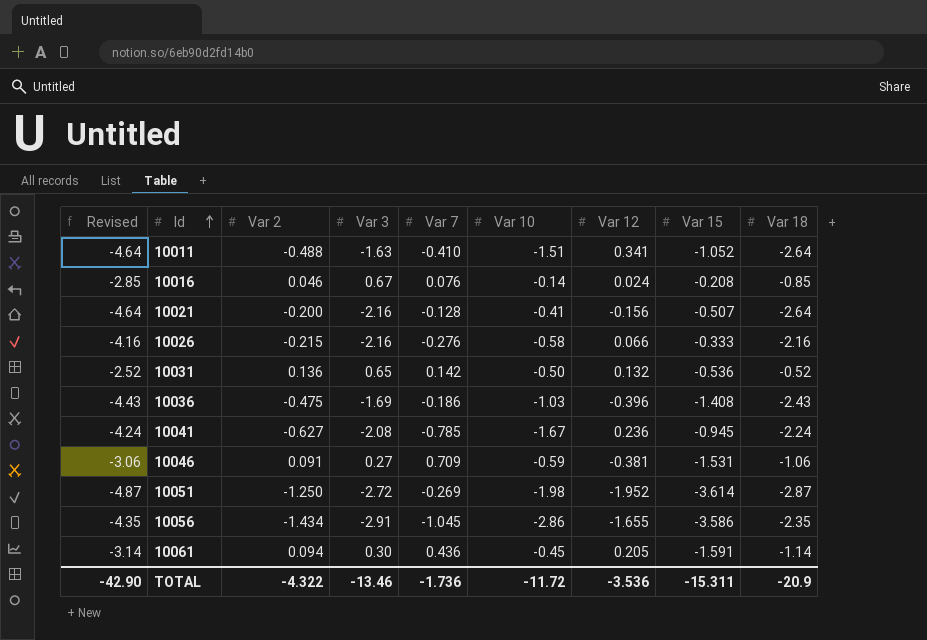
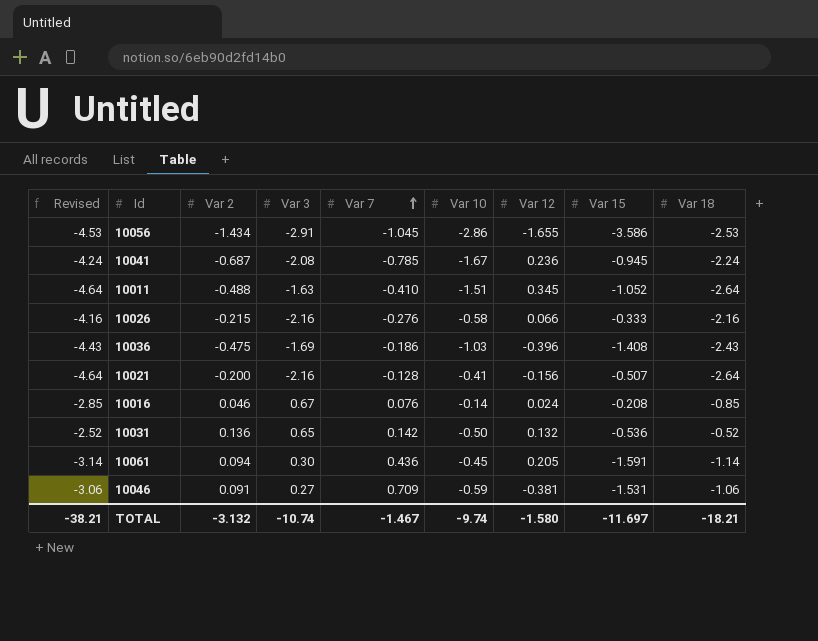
row order: Id ascending -> Var 7 ascending
row 10051: -4.87 | -1.250 | -2.72 | -0.269 | -1.98 | -1.952 | -3.614 | -2.87 -> none
10056 | Revised: -4.35 -> -4.53
10056 | Var 18: -2.35 -> -2.53
10041 | Var 2: -0.627 -> -0.687
10011 | Var 12: 0.341 -> 0.345
TOTAL | Revised: -42.90 -> -38.21
TOTAL | Var 2: -4.322 -> -3.132
TOTAL | Var 3: -13.46 -> -10.74
TOTAL | Var 7: -1.736 -> -1.467
TOTAL | Var 10: -11.72 -> -9.74
TOTAL | Var 12: -3.536 -> -1.580
TOTAL | Var 15: -15.311 -> -11.697
TOTAL | Var 18: -20.9 -> -18.21

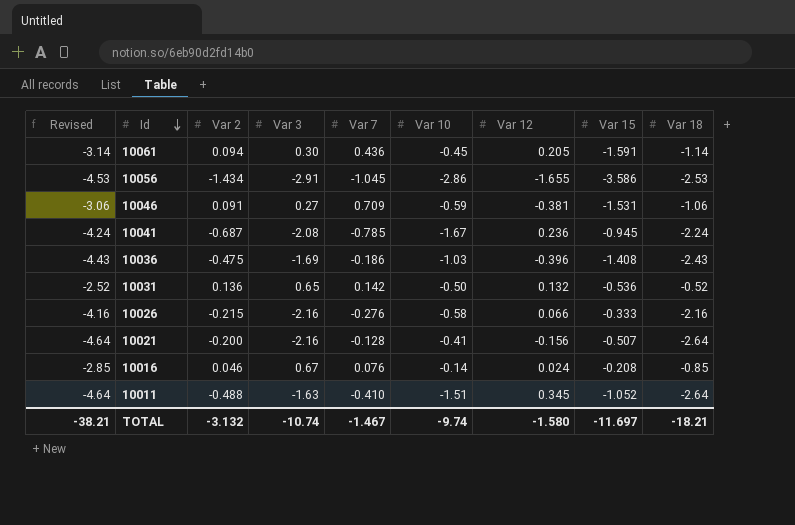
row order: Var 7 ascending -> Id descending

